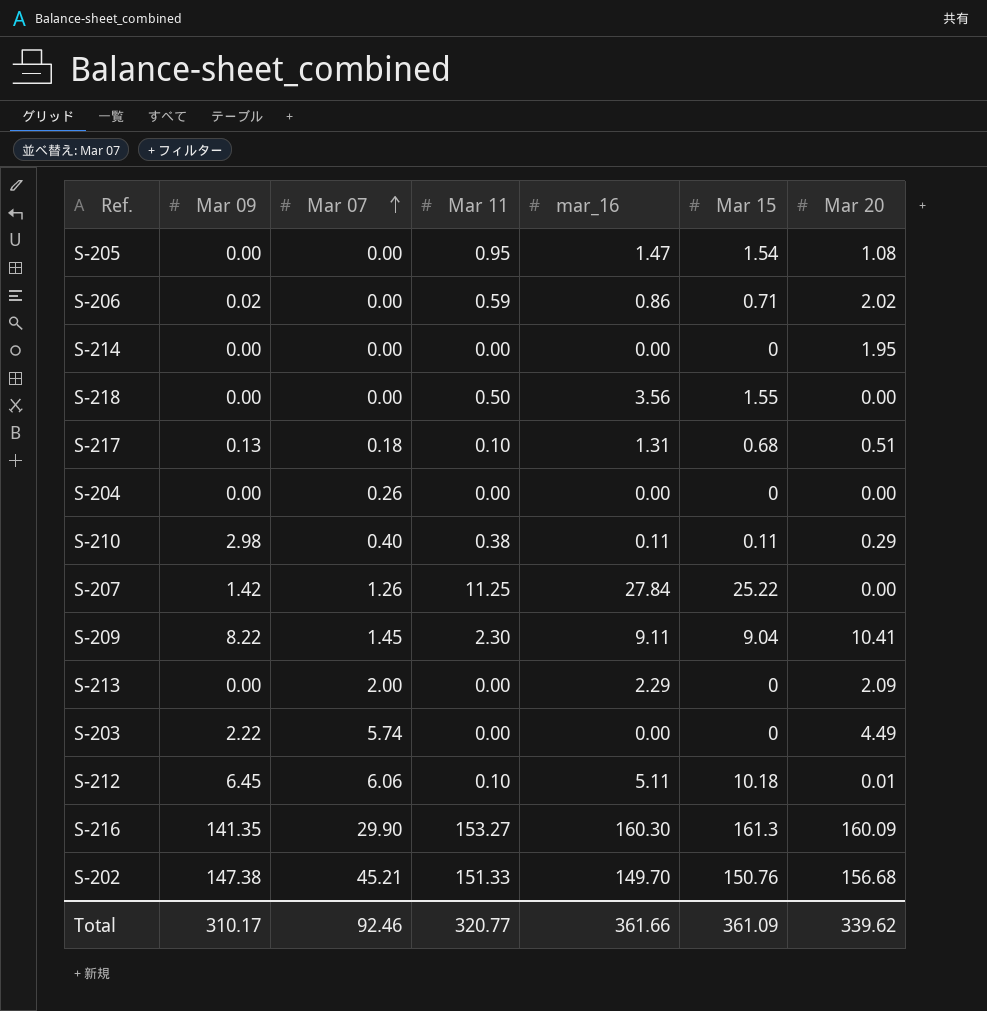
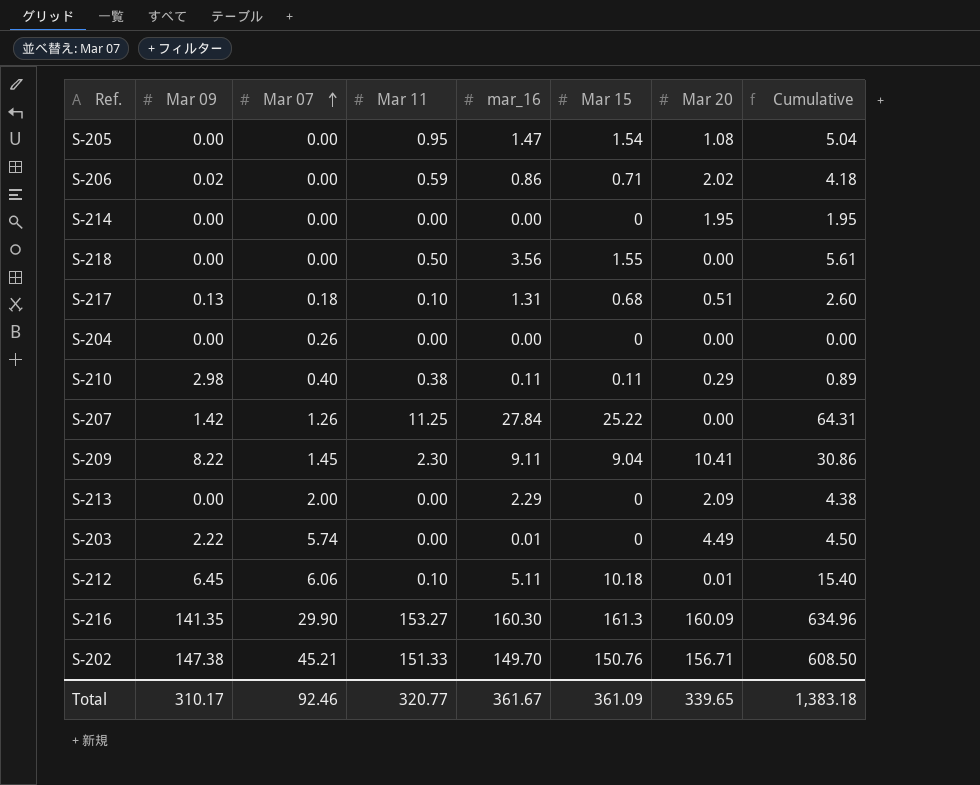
column Cumulative | formula: none -> [Mar 11] + [mar_16] + [Mar 15] + [Mar 20]
S-203 | mar_16: 0.00 -> 0.01
S-202 | Mar 20: 156.68 -> 156.71
Total | mar_16: 361.66 -> 361.67
Total | Mar 20: 339.62 -> 339.65

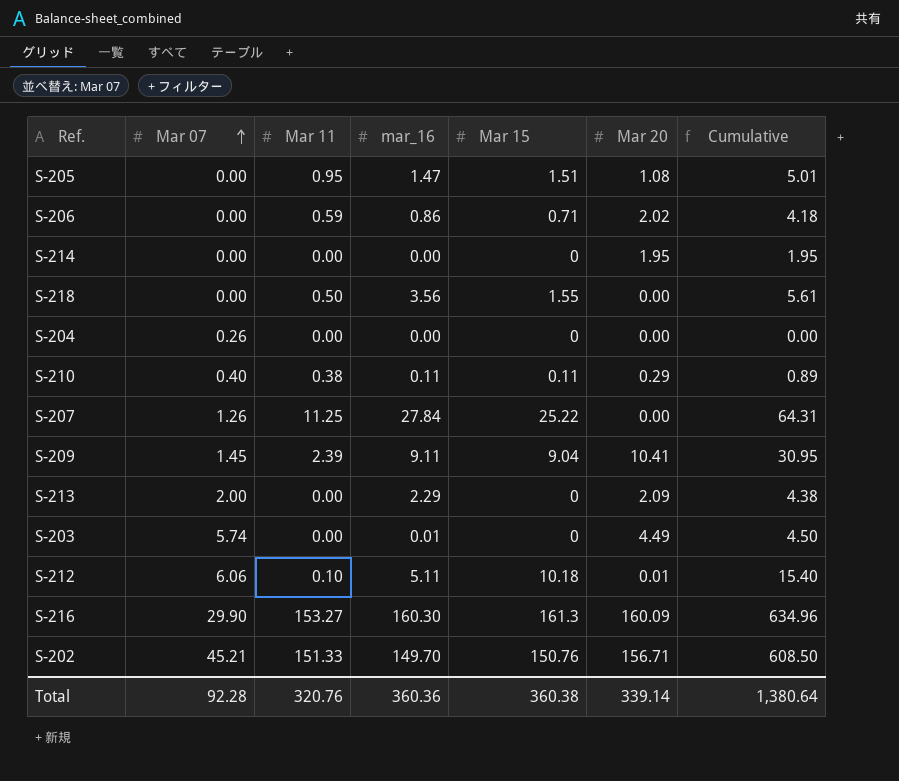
column Mar 09 | position: 2 -> none
row S-217: 0.13 | 0.18 | 0.10 | 1.31 | 0.68 | 0.51 | 2.60 -> none
S-205 | Mar 15: 1.54 -> 1.51
S-205 | Cumulative: 5.04 -> 5.01
S-209 | Mar 11: 2.30 -> 2.39
S-209 | Cumulative: 30.86 -> 30.95
Total | Mar 07: 92.46 -> 92.28
Total | Mar 11: 320.77 -> 320.76
Total | mar_16: 361.67 -> 360.36
Total | Mar 15: 361.09 -> 360.38
Total | Mar 20: 339.65 -> 339.14
Total | Cumulative: 1,383.18 -> 1,380.64

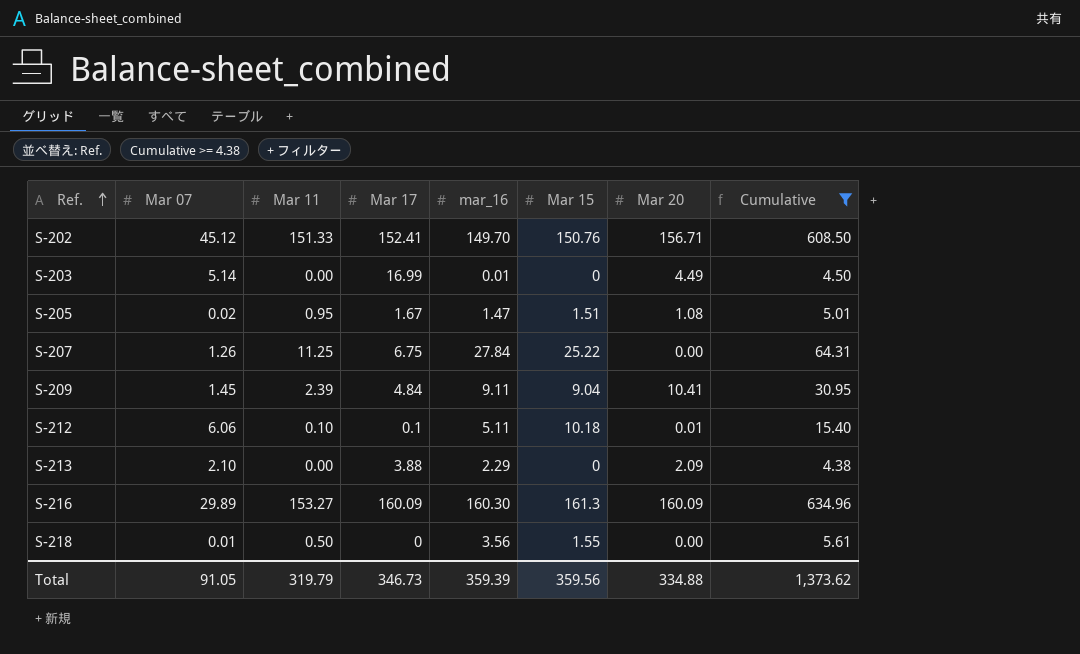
filter: none -> Cumulative >= 4.38
row order: Mar 07 ascending -> Ref. ascending
column Mar 17 | position: none -> 4
S-202 | Mar 07: 45.21 -> 45.12
S-203 | Mar 07: 5.74 -> 5.14
S-205 | Mar 07: 0.00 -> 0.02
S-213 | Mar 07: 2.00 -> 2.10
S-216 | Mar 07: 29.90 -> 29.89
S-218 | Mar 07: 0.00 -> 0.01
Total | Mar 07: 92.28 -> 91.05
Total | Mar 11: 320.76 -> 319.79
Total | mar_16: 360.36 -> 359.39
Total | Mar 15: 360.38 -> 359.56
Total | Mar 20: 339.14 -> 334.88
Total | Cumulative: 1,380.64 -> 1,373.62

